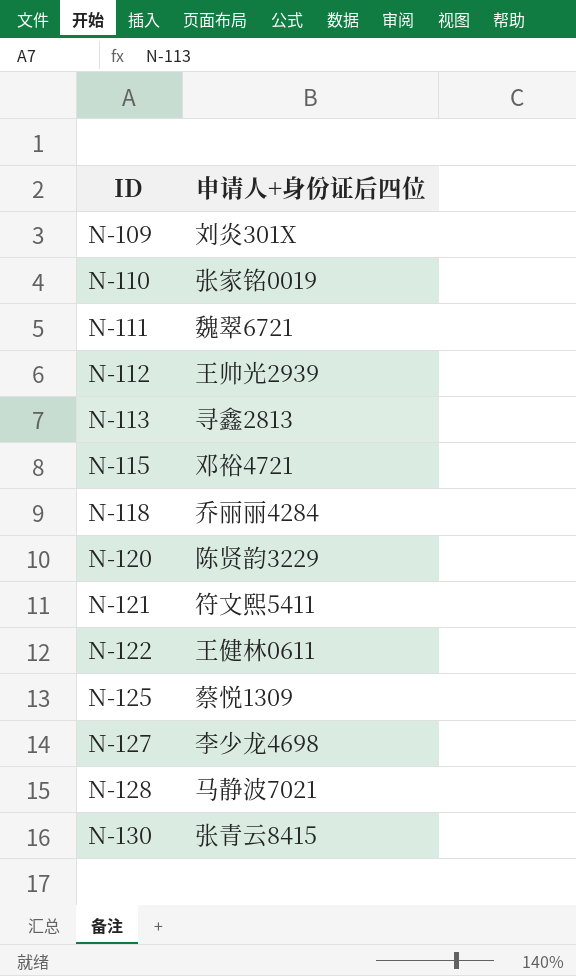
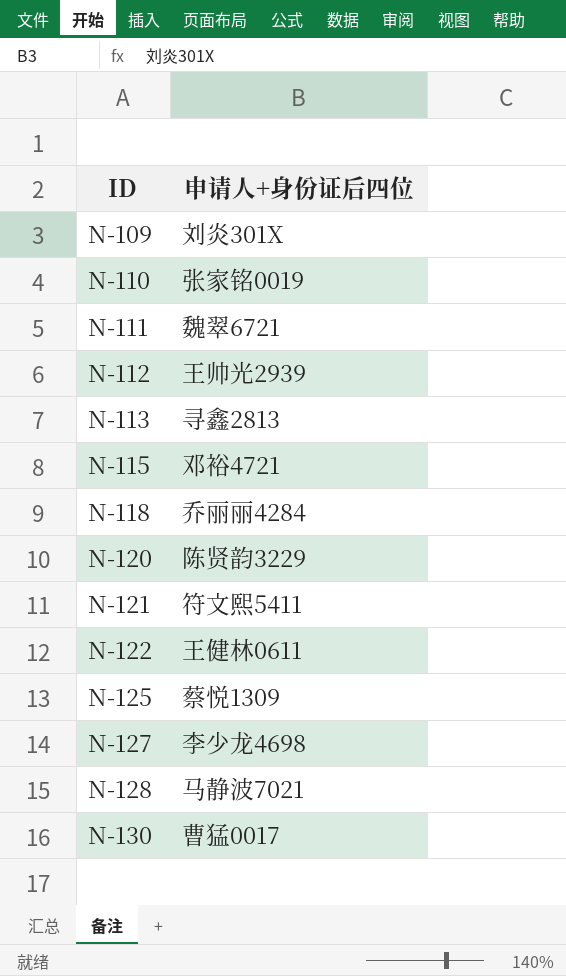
N-130 | 申请人+身份证后四位: 张青云8415 -> 曹猛0017

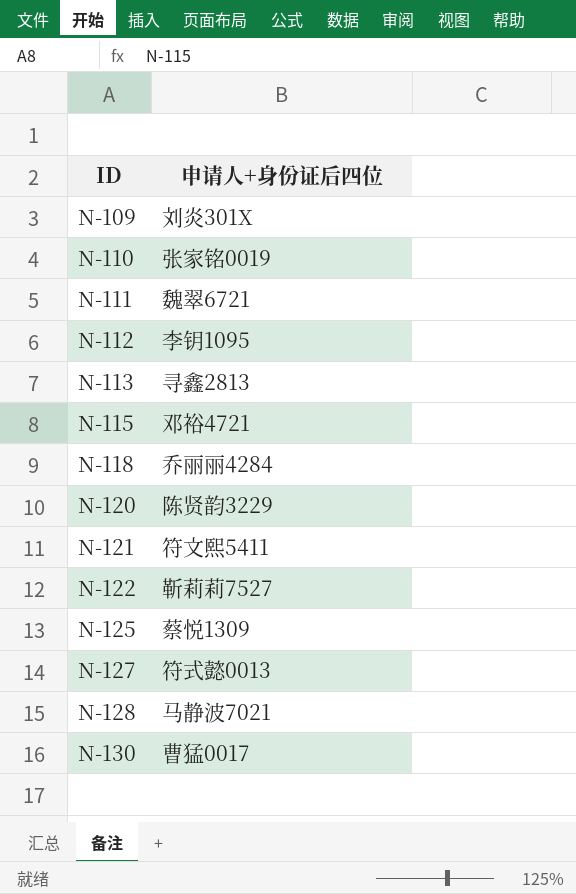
N-112 | 申请人+身份证后四位: 王帅光2939 -> 李钥1095
N-122 | 申请人+身份证后四位: 王健林0611 -> 靳莉莉7527
N-127 | 申请人+身份证后四位: 李少龙4698 -> 符式懿0013

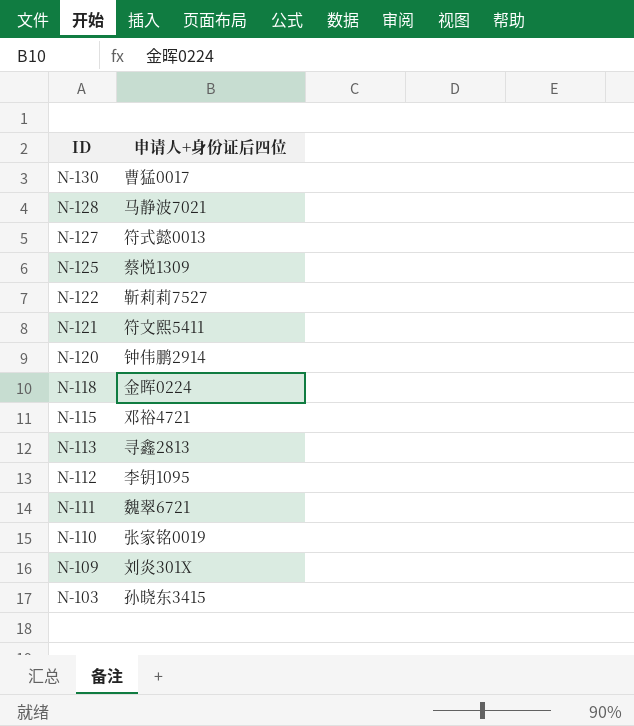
row order: ID ascending -> ID descending
N-120 | 申请人+身份证后四位: 陈贤韵3229 -> 钟伟鹏2914
N-118 | 申请人+身份证后四位: 乔丽丽4284 -> 金晖0224
row N-103: none -> 孙晓东3415

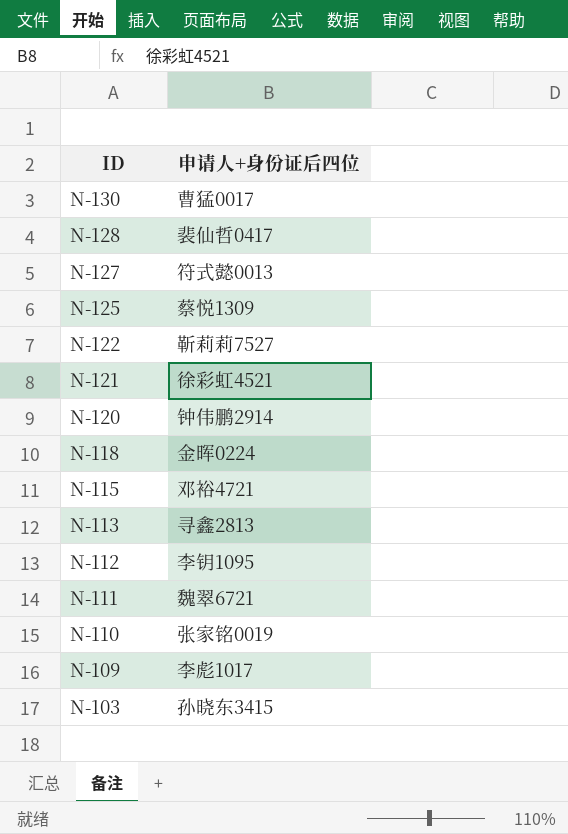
N-128 | 申请人+身份证后四位: 马静波7021 -> 裴仙哲0417
N-121 | 申请人+身份证后四位: 符文熙5411 -> 徐彩虹4521
N-109 | 申请人+身份证后四位: 刘炎301X -> 李彪1017

